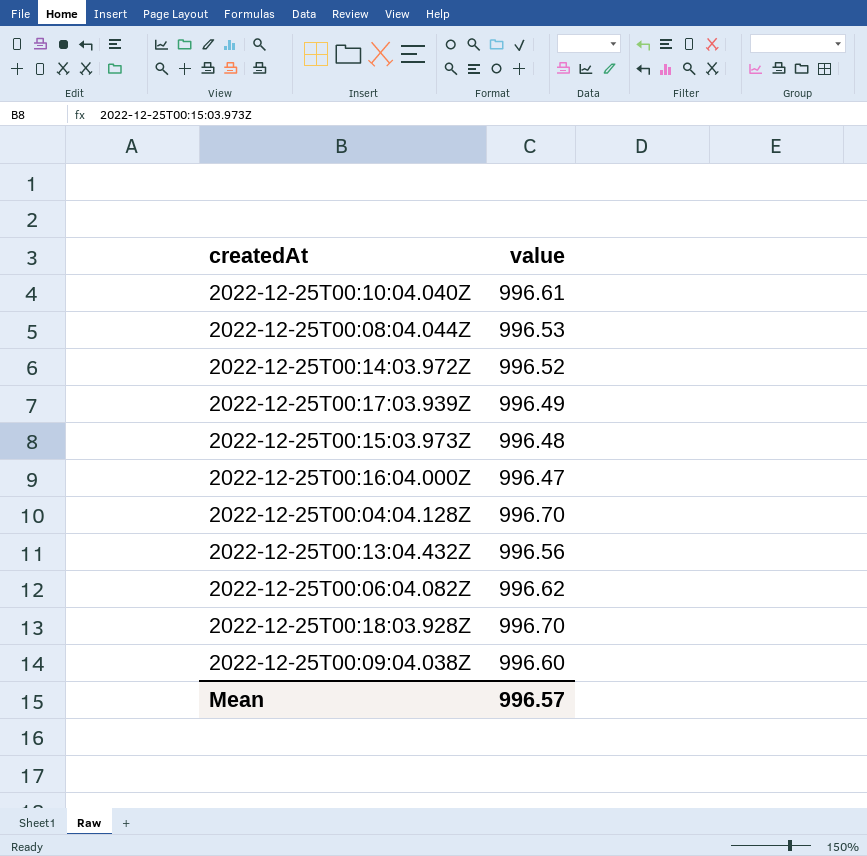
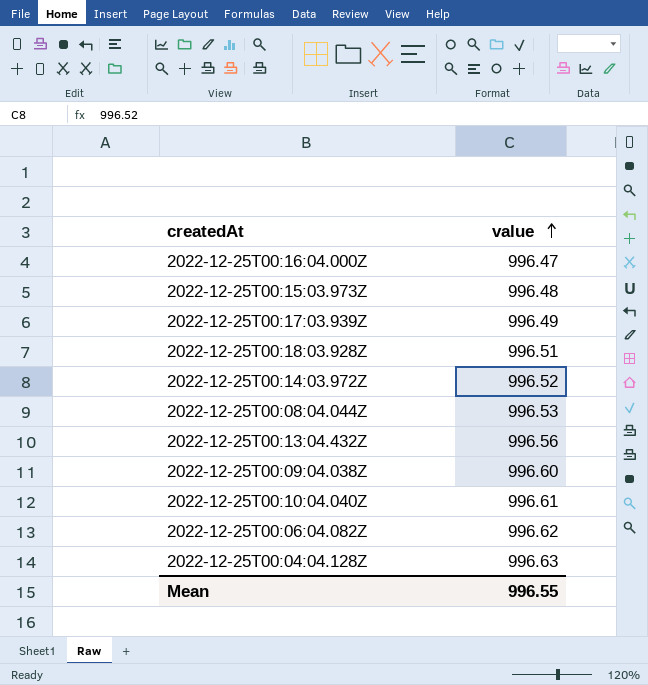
row order: none -> value ascending
2022-12-25T00:18:03.928Z | value: 996.70 -> 996.51
2022-12-25T00:04:04.128Z | value: 996.70 -> 996.63
Mean | value: 996.57 -> 996.55

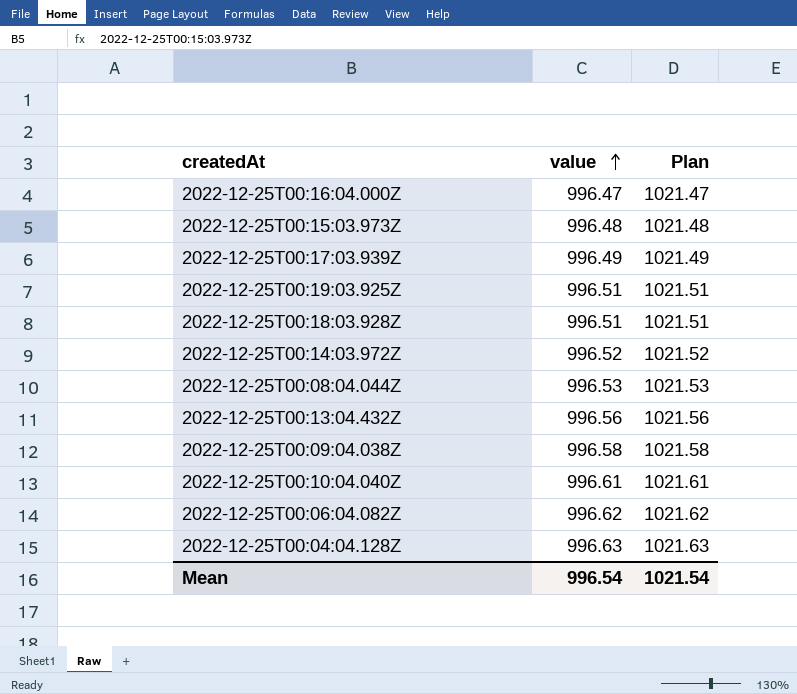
column Plan | formula: none -> [value] + 25
row 2022-12-25T00:19:03.925Z: none -> 996.51 | 1021.51
2022-12-25T00:09:04.038Z | value: 996.60 -> 996.58
Mean | value: 996.55 -> 996.54

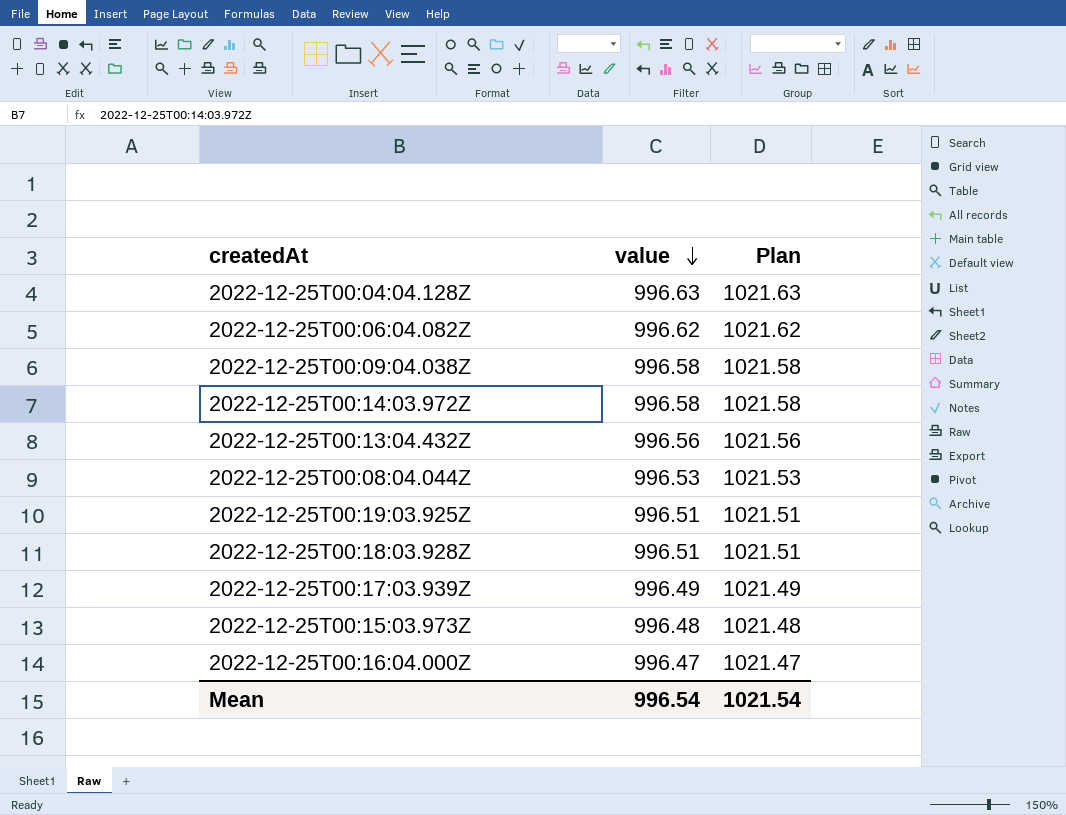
row order: value ascending -> value descending
row 2022-12-25T00:10:04.040Z: 996.61 | 1021.61 -> none
2022-12-25T00:14:03.972Z | value: 996.52 -> 996.58
2022-12-25T00:14:03.972Z | Plan: 1021.52 -> 1021.58

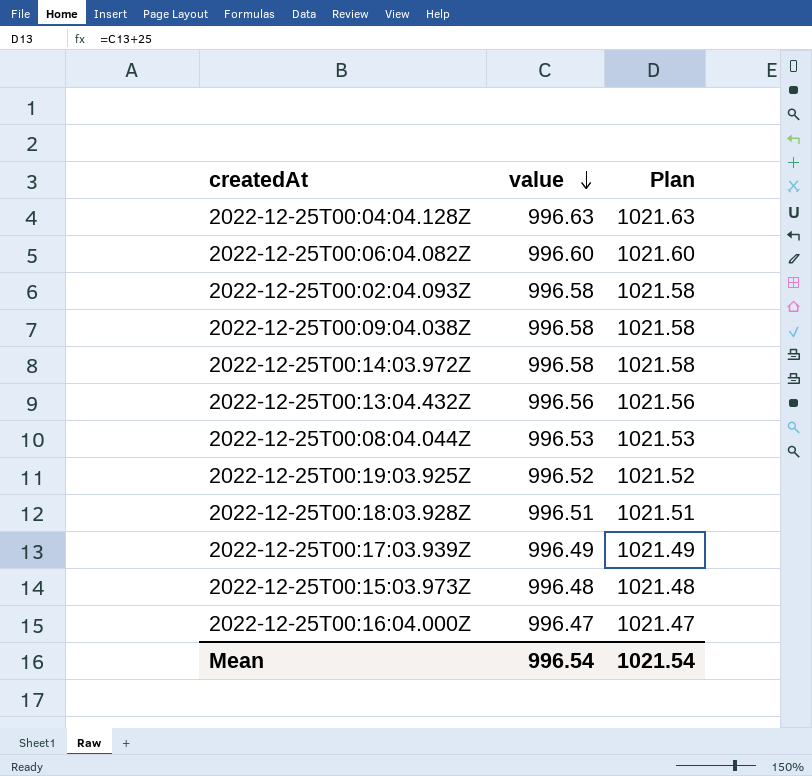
2022-12-25T00:06:04.082Z | value: 996.62 -> 996.60
2022-12-25T00:06:04.082Z | Plan: 1021.62 -> 1021.60
row 2022-12-25T00:02:04.093Z: none -> 996.58 | 1021.58
2022-12-25T00:19:03.925Z | value: 996.51 -> 996.52
2022-12-25T00:19:03.925Z | Plan: 1021.51 -> 1021.52

